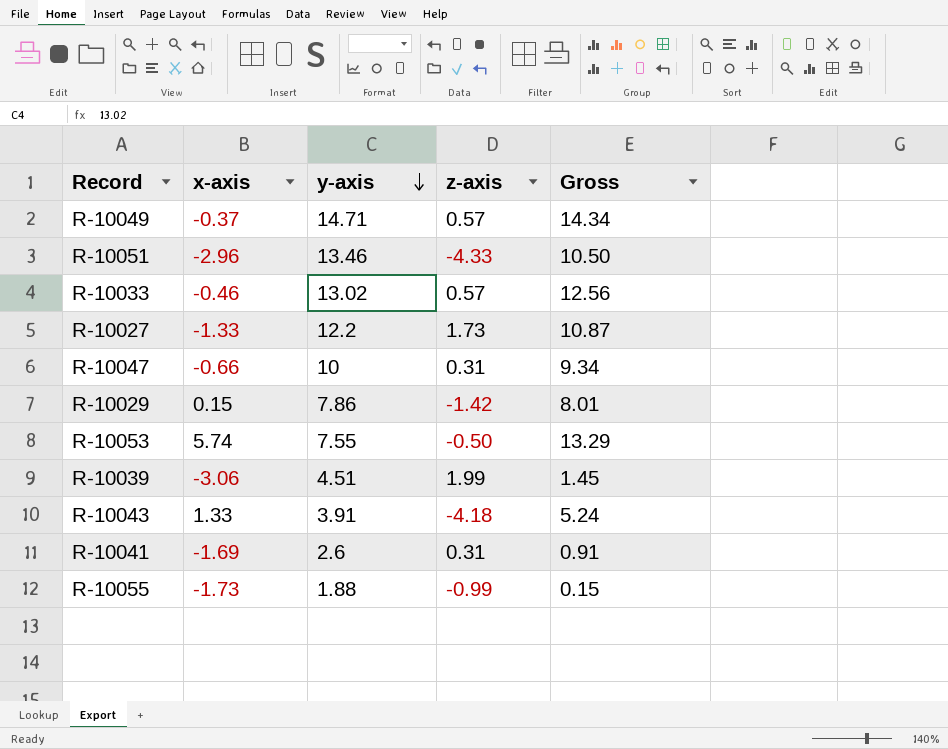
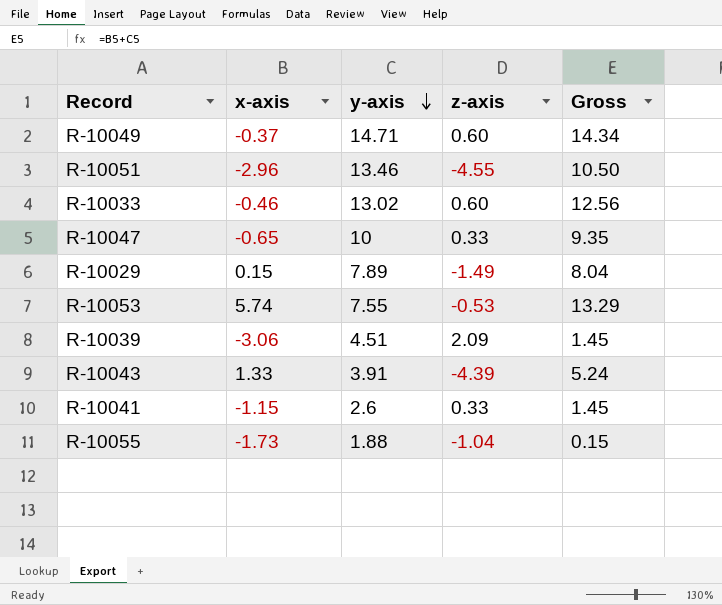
row R-10027: -1.33 | 12.2 | 1.73 | 10.87 -> none
R-10049 | z-axis: 0.57 -> 0.60
R-10051 | z-axis: -4.33 -> -4.55
R-10033 | z-axis: 0.57 -> 0.60
R-10047 | x-axis: -0.66 -> -0.65
R-10047 | z-axis: 0.31 -> 0.33
R-10047 | Gross: 9.34 -> 9.35
R-10029 | y-axis: 7.86 -> 7.89
R-10029 | z-axis: -1.42 -> -1.49
R-10029 | Gross: 8.01 -> 8.04
R-10053 | z-axis: -0.50 -> -0.53
R-10039 | z-axis: 1.99 -> 2.09
R-10043 | z-axis: -4.18 -> -4.39
R-10041 | x-axis: -1.69 -> -1.15
R-10041 | z-axis: 0.31 -> 0.33
R-10041 | Gross: 0.91 -> 1.45
R-10055 | z-axis: -0.99 -> -1.04

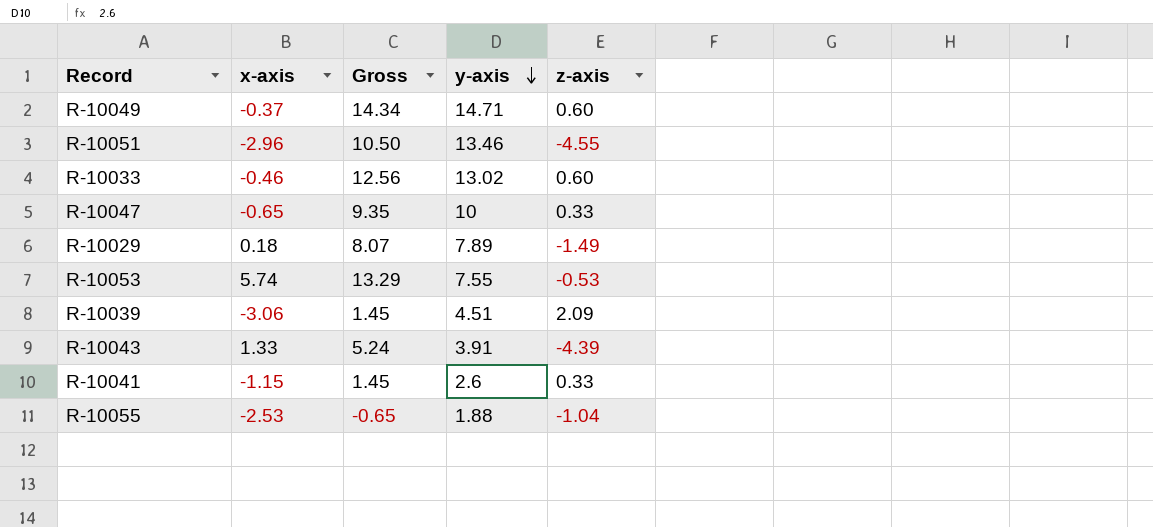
column Gross | position: 5 -> 3
R-10029 | x-axis: 0.15 -> 0.18
R-10029 | Gross: 8.04 -> 8.07
R-10055 | x-axis: -1.73 -> -2.53
R-10055 | Gross: 0.15 -> -0.65

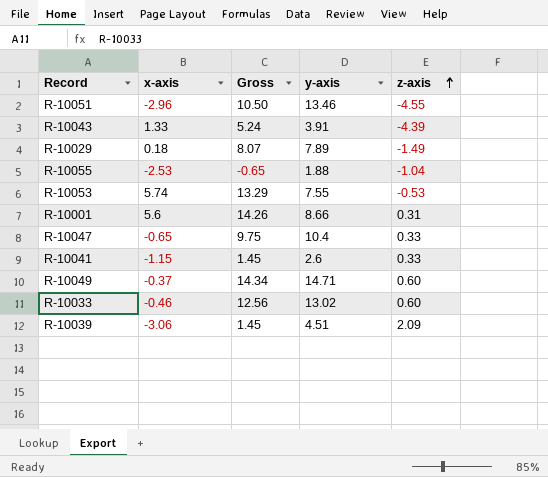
row order: y-axis descending -> z-axis ascending
row R-10001: none -> 5.6 | 14.26 | 8.66 | 0.31
R-10047 | Gross: 9.35 -> 9.75
R-10047 | y-axis: 10 -> 10.4

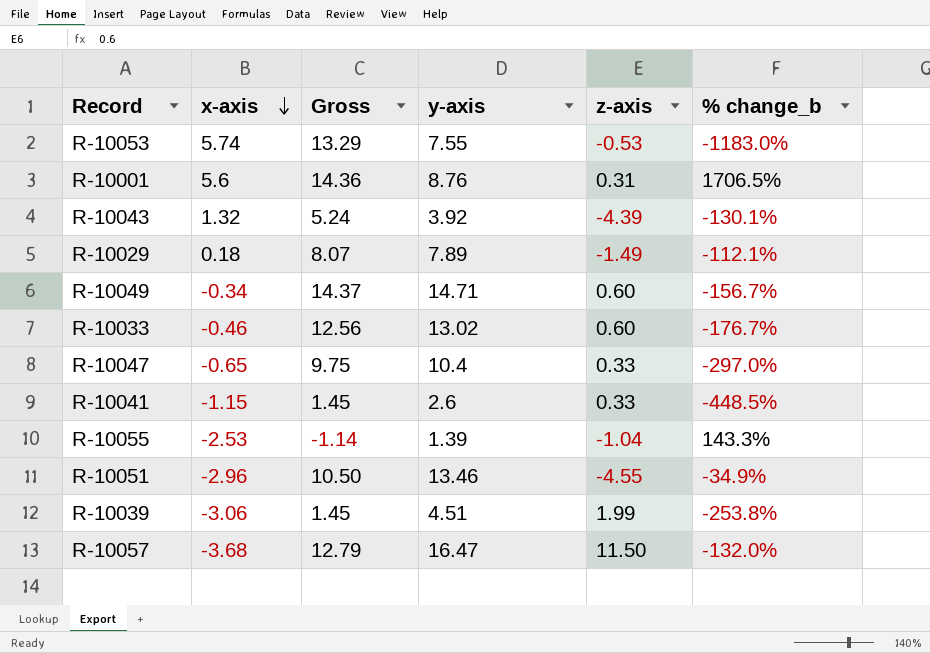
row order: z-axis ascending -> x-axis descending
column % change_b | formula: none -> ([x-axis] - [z-axis]) / [z-axis]
R-10001 | Gross: 14.26 -> 14.36
R-10001 | y-axis: 8.66 -> 8.76
R-10043 | x-axis: 1.33 -> 1.32
R-10043 | y-axis: 3.91 -> 3.92
R-10049 | x-axis: -0.37 -> -0.34
R-10049 | Gross: 14.34 -> 14.37
R-10055 | Gross: -0.65 -> -1.14
R-10055 | y-axis: 1.88 -> 1.39
R-10039 | z-axis: 2.09 -> 1.99
row R-10057: none -> -3.68 | 12.79 | 16.47 | 11.50 | -132.0%

